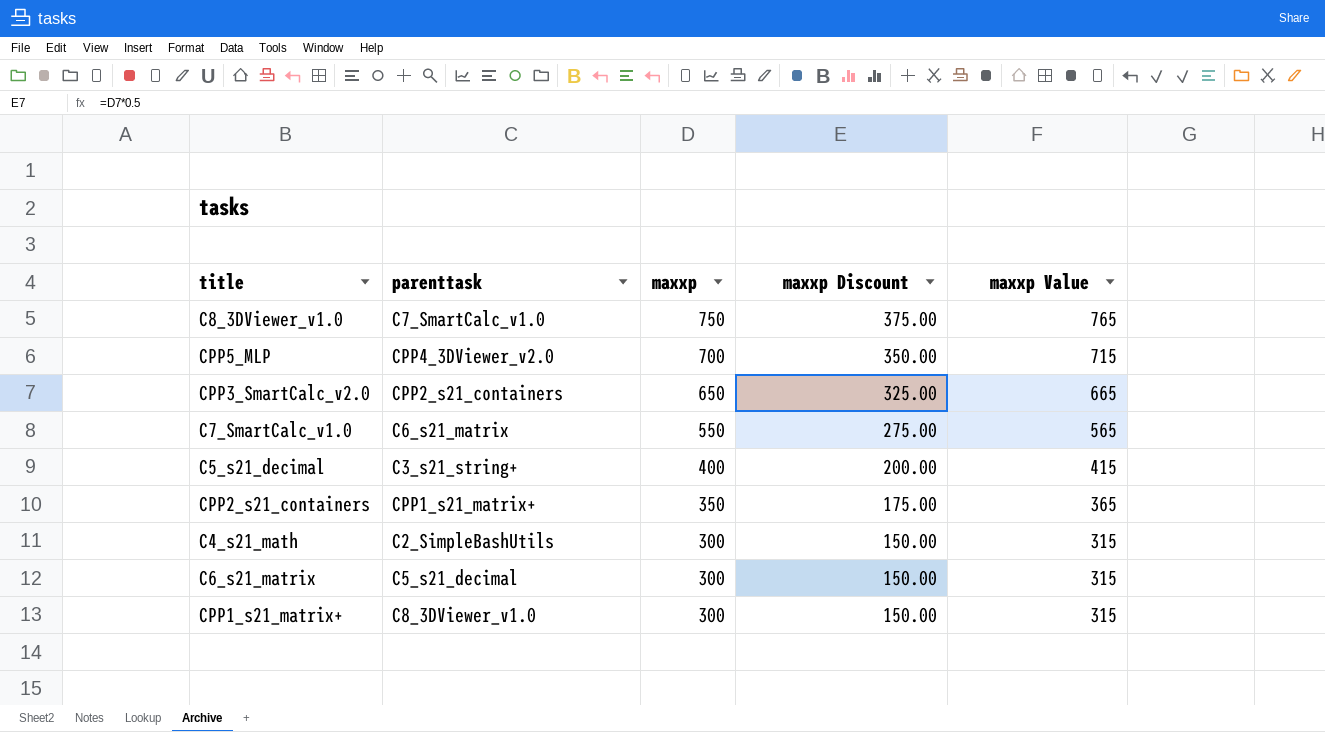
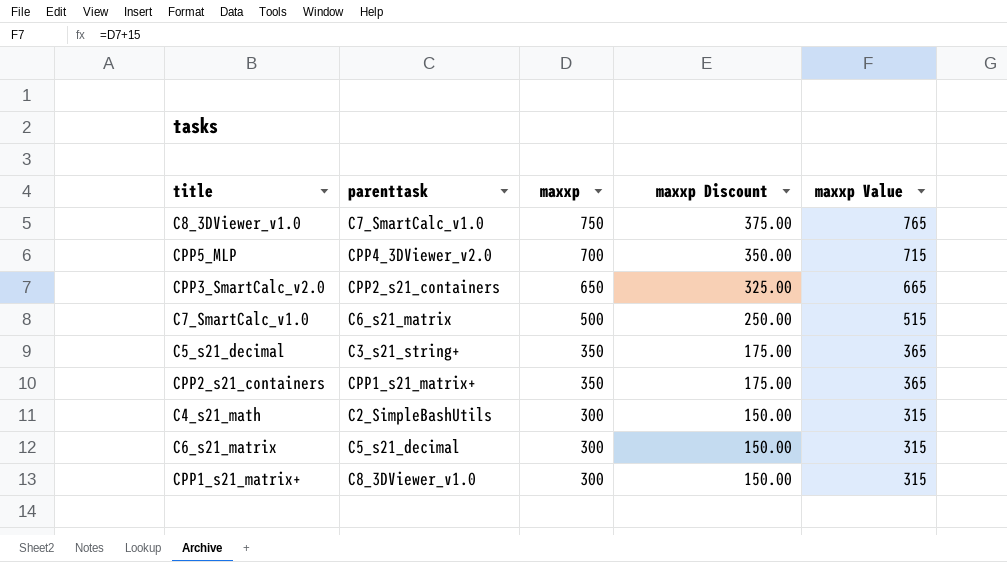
C7_SmartCalc_v1.0 | maxxp: 550 -> 500
C7_SmartCalc_v1.0 | maxxp Discount: 275.00 -> 250.00
C7_SmartCalc_v1.0 | maxxp Value: 565 -> 515
C5_s21_decimal | maxxp: 400 -> 350
C5_s21_decimal | maxxp Discount: 200.00 -> 175.00
C5_s21_decimal | maxxp Value: 415 -> 365

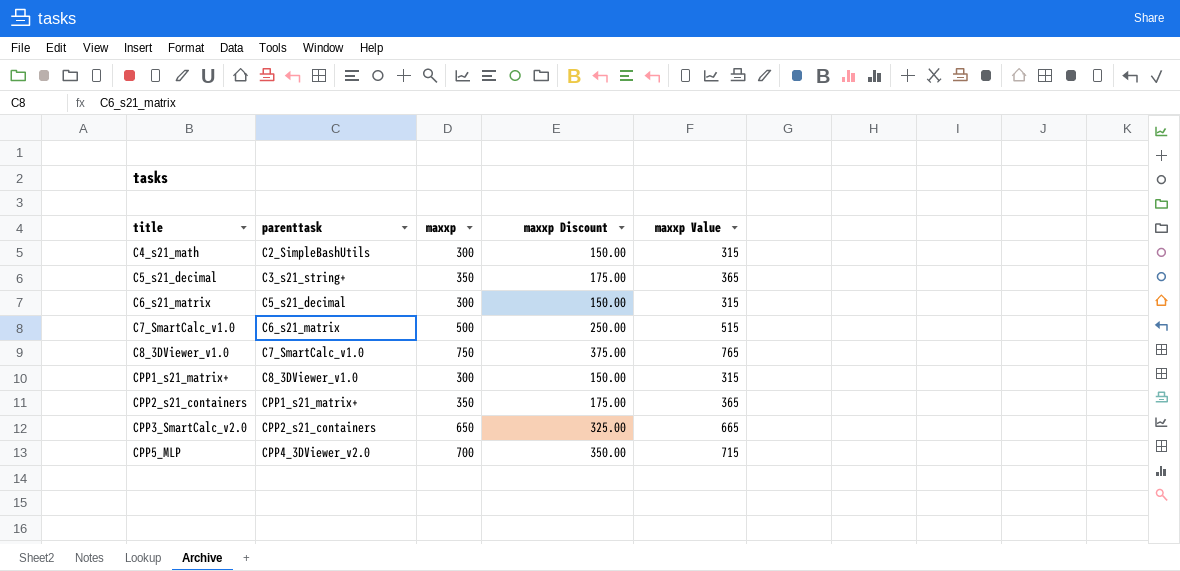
row order: maxxp descending -> title ascending

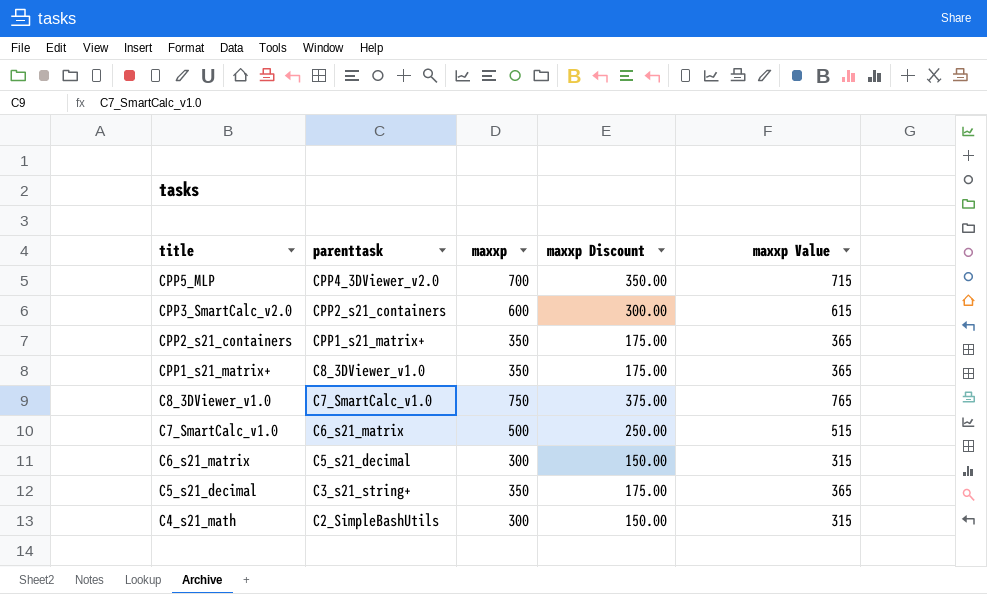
row order: title ascending -> title descending
CPP3_SmartCalc_v2.0 | maxxp: 650 -> 600
CPP3_SmartCalc_v2.0 | maxxp Discount: 325.00 -> 300.00
CPP3_SmartCalc_v2.0 | maxxp Value: 665 -> 615
CPP1_s21_matrix+ | maxxp: 300 -> 350
CPP1_s21_matrix+ | maxxp Discount: 150.00 -> 175.00
CPP1_s21_matrix+ | maxxp Value: 315 -> 365

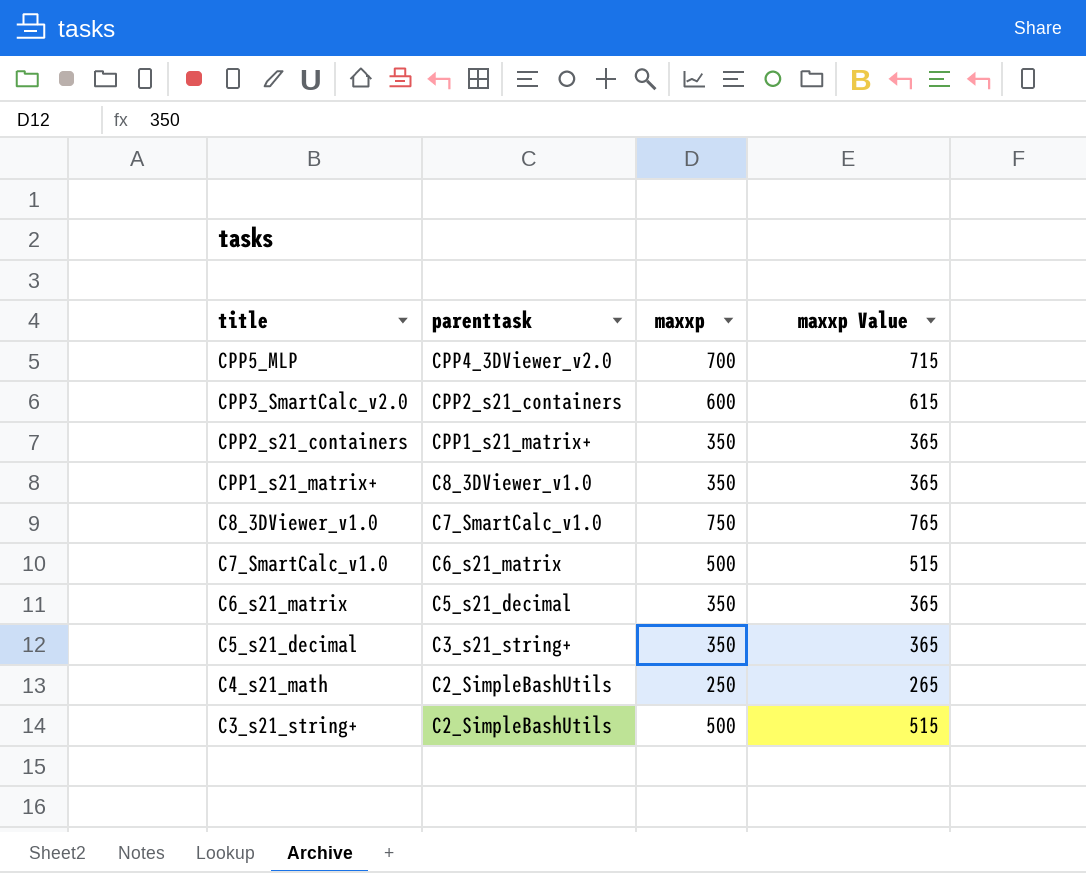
column maxxp Discount | formula: [maxxp] * 0.5 -> none
C6_s21_matrix | maxxp: 300 -> 350
C6_s21_matrix | maxxp Value: 315 -> 365
C4_s21_math | maxxp: 300 -> 250
C4_s21_math | maxxp Value: 315 -> 265
row C3_s21_string+: none -> C2_SimpleBashUtils | 500 | 515

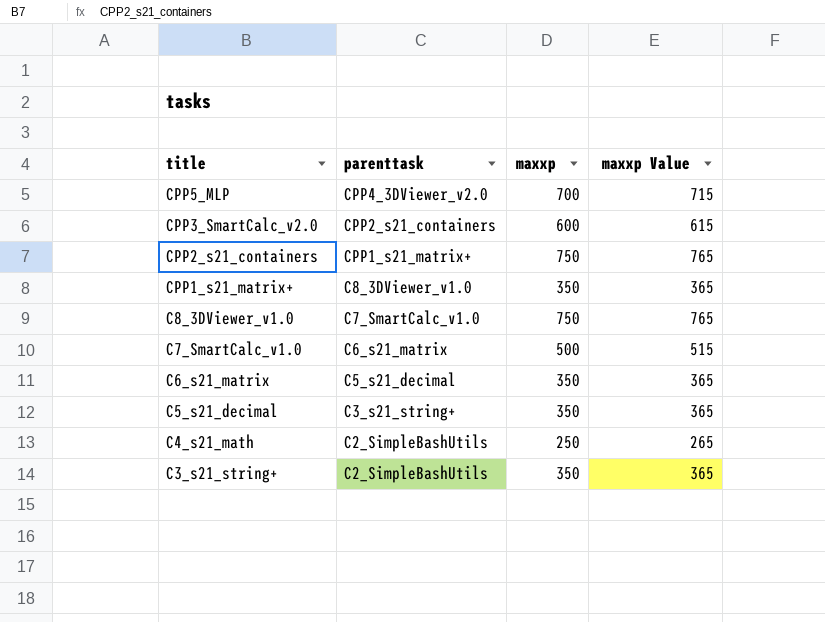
CPP2_s21_containers | maxxp: 350 -> 750
CPP2_s21_containers | maxxp Value: 365 -> 765
C3_s21_string+ | maxxp: 500 -> 350
C3_s21_string+ | maxxp Value: 515 -> 365

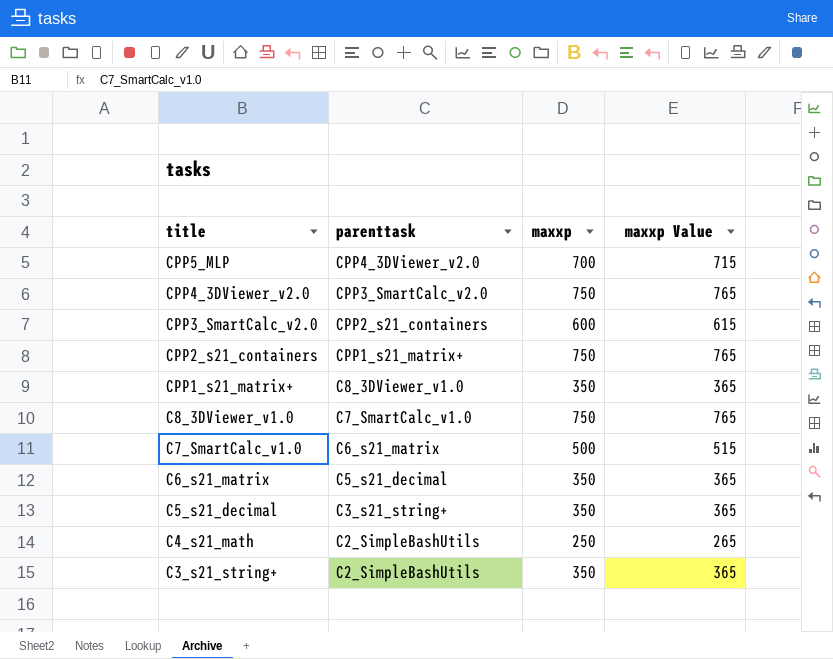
row CPP4_3DViewer_v2.0: none -> CPP3_SmartCalc_v2.0 | 750 | 765

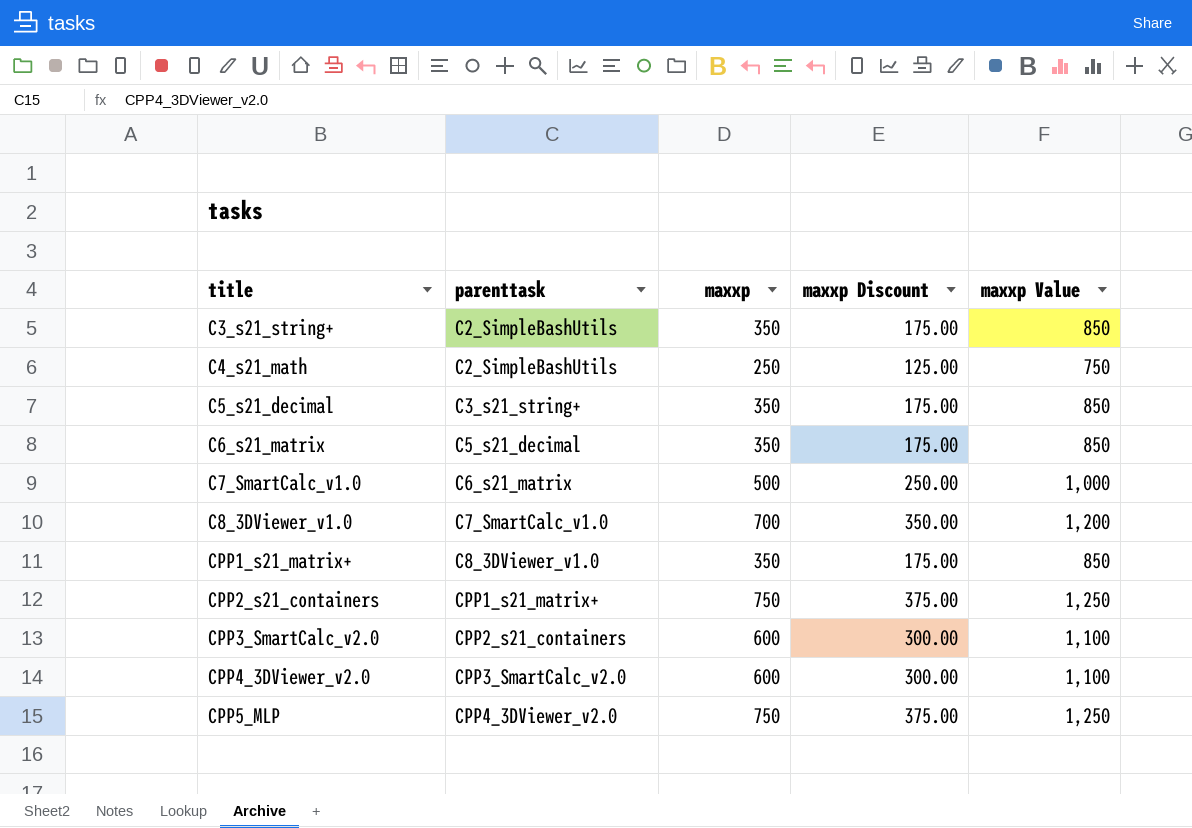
row order: title descending -> title ascending
column maxxp Discount | formula: none -> [maxxp] * 0.5
column maxxp Value | formula: [maxxp] + 15 -> [maxxp] + 500
C8_3DViewer_v1.0 | maxxp: 750 -> 700
CPP4_3DViewer_v2.0 | maxxp: 750 -> 600
CPP5_MLP | maxxp: 700 -> 750

